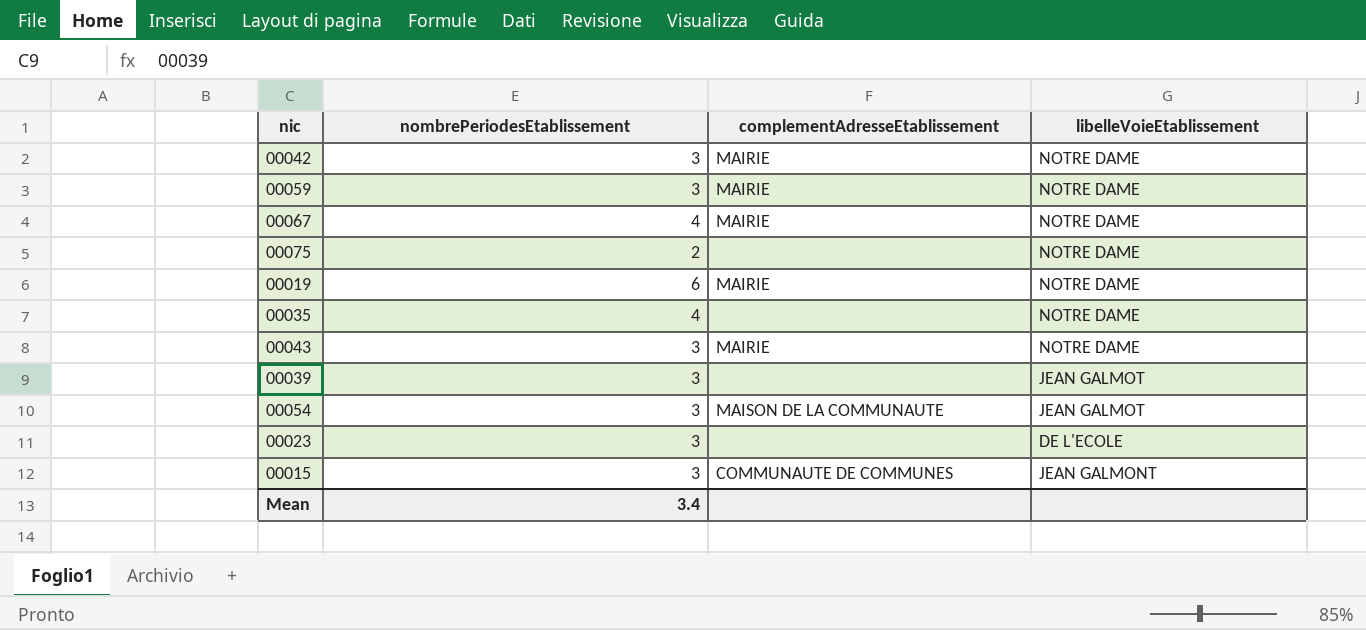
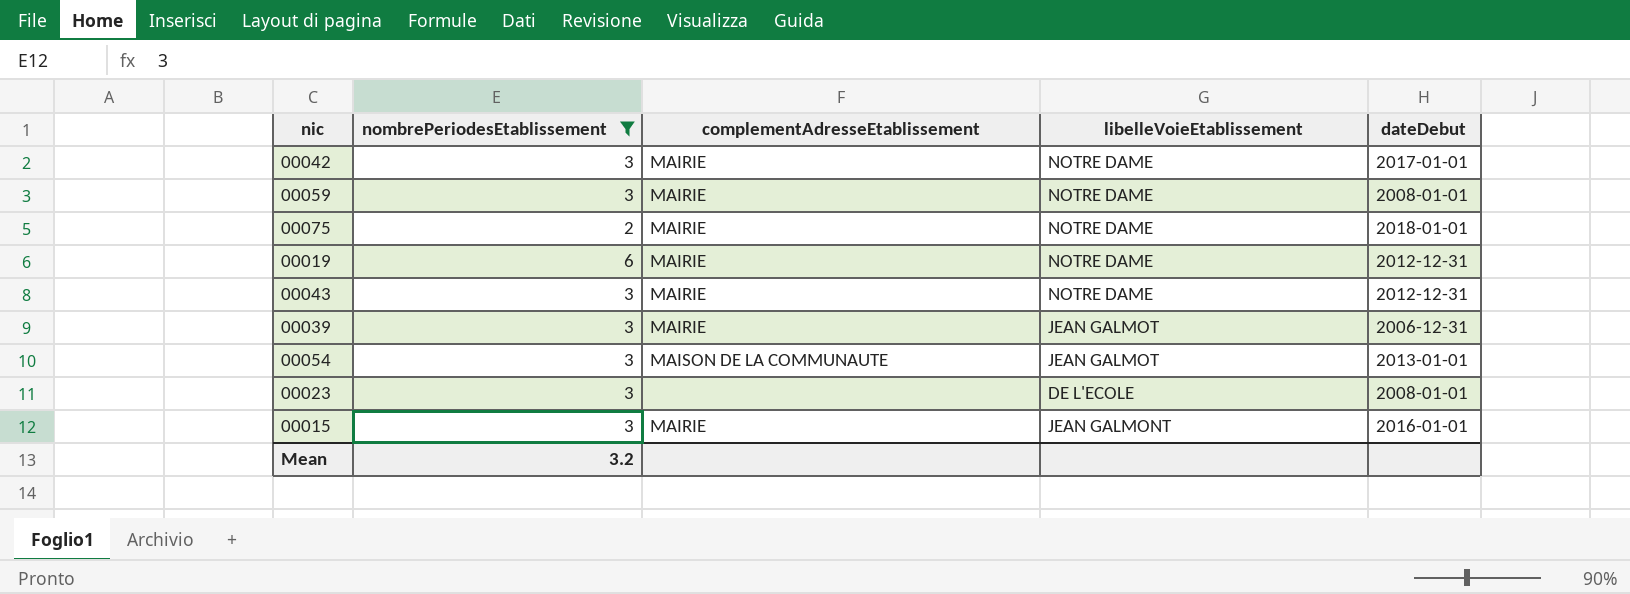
filter: none -> nombrePeriodesEtablissement != 4
column dateDebut | position: none -> 5
00075 | complementAdresseEtablissement: none -> MAIRIE
00039 | complementAdresseEtablissement: none -> MAIRIE
00015 | complementAdresseEtablissement: COMMUNAUTE DE COMMUNES -> MAIRIE
Mean | nombrePeriodesEtablissement: 3.4 -> 3.2

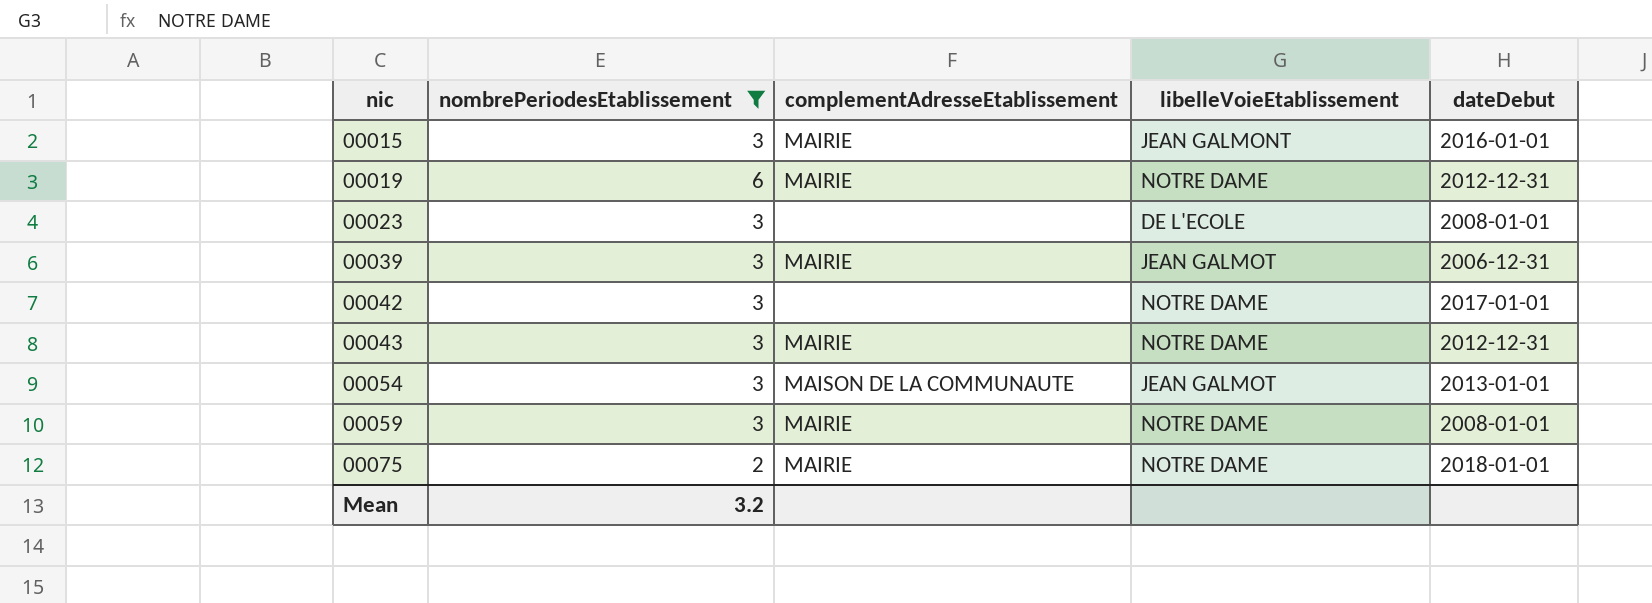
row order: none -> nic ascending
00042 | complementAdresseEtablissement: MAIRIE -> none

